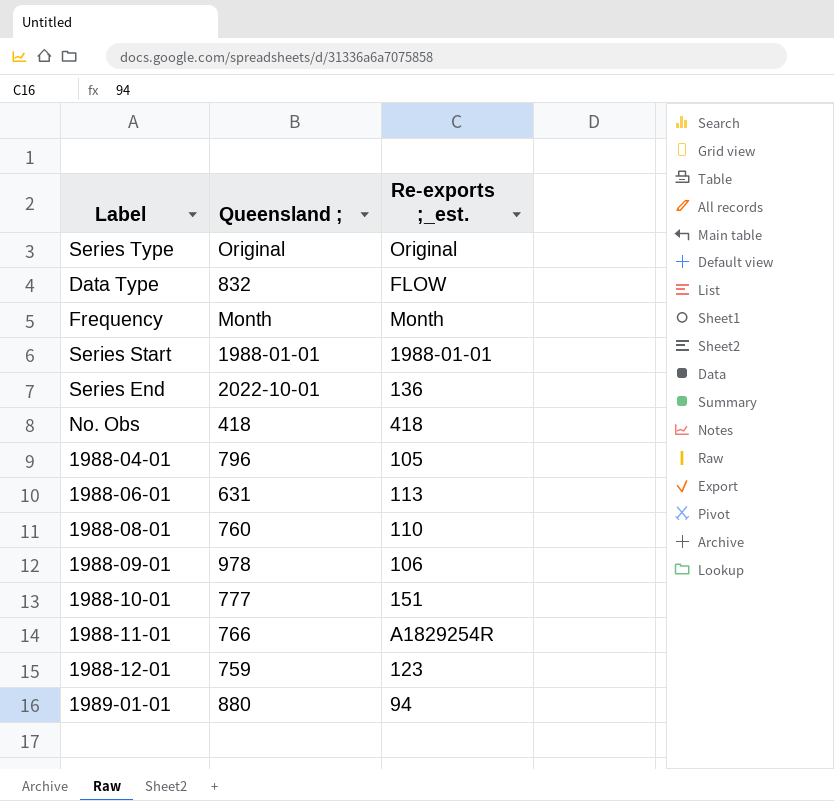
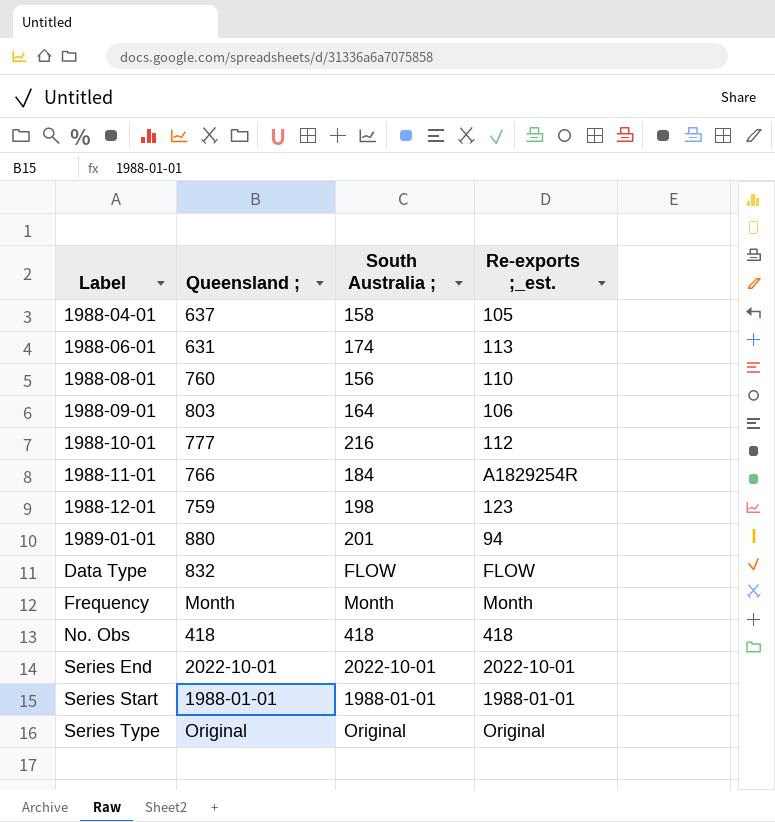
row order: none -> Label ascending
column South Australia ; | position: none -> 3
1988-04-01 | Queensland ;: 796 -> 637
1988-09-01 | Queensland ;: 978 -> 803
1988-10-01 | Re-exports ;_est.: 151 -> 112
Series End | Re-exports ;_est.: 136 -> 2022-10-01

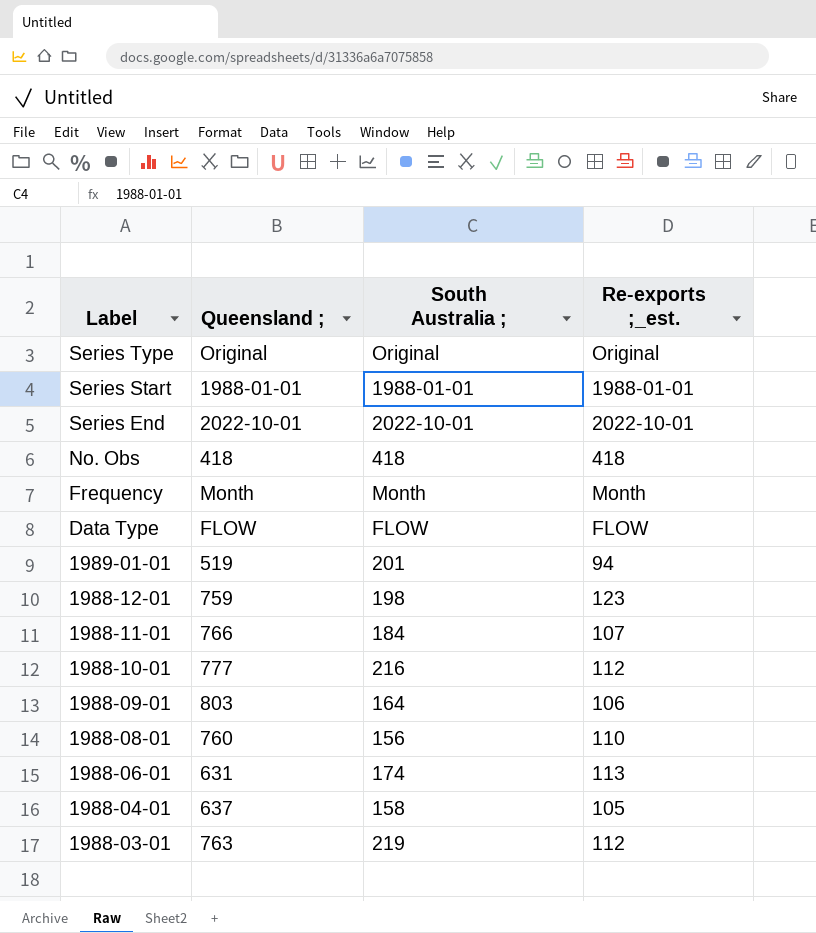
row order: Label ascending -> Label descending
Data Type | Queensland ;: 832 -> FLOW
1989-01-01 | Queensland ;: 880 -> 519
1988-11-01 | Re-exports ;_est.: A1829254R -> 107
row 1988-03-01: none -> 763 | 219 | 112

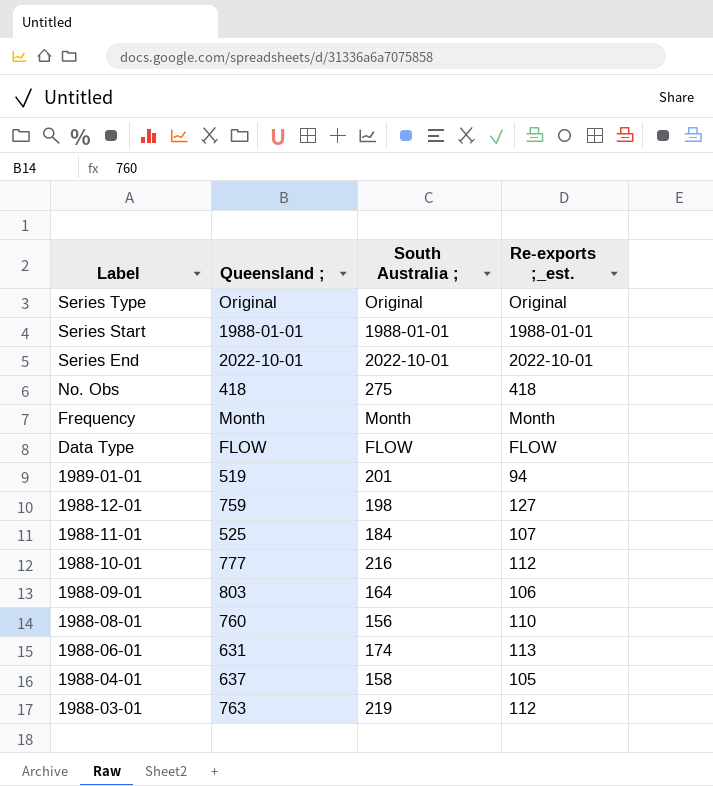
No. Obs | South Australia ;: 418 -> 275
1988-12-01 | Re-exports ;_est.: 123 -> 127
1988-11-01 | Queensland ;: 766 -> 525

